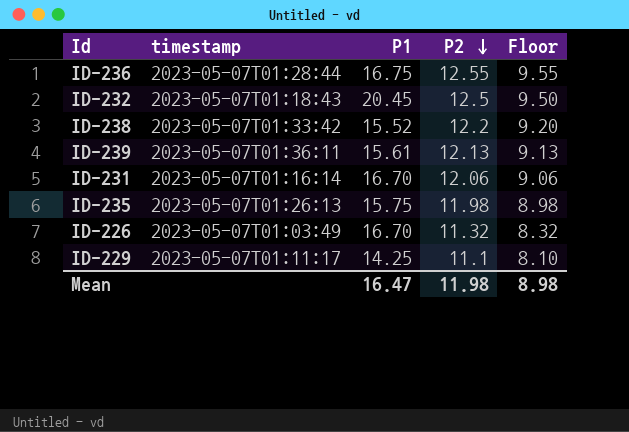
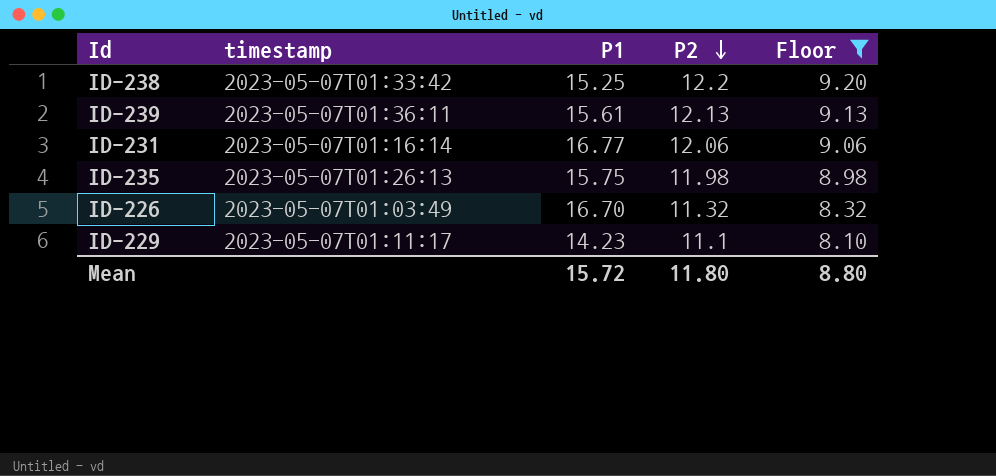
filter: none -> Floor <= 9.20
ID-238 | P1: 15.52 -> 15.25
ID-231 | P1: 16.70 -> 16.77
ID-229 | P1: 14.25 -> 14.23
Mean | P1: 16.47 -> 15.72
Mean | P2: 11.98 -> 11.80
Mean | Floor: 8.98 -> 8.80

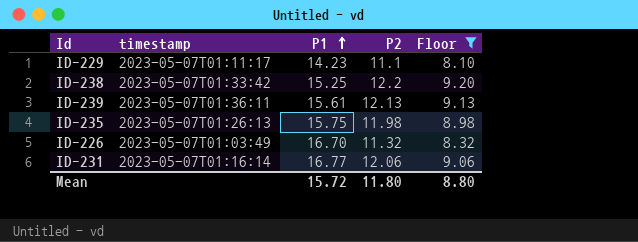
row order: P2 descending -> P1 ascending

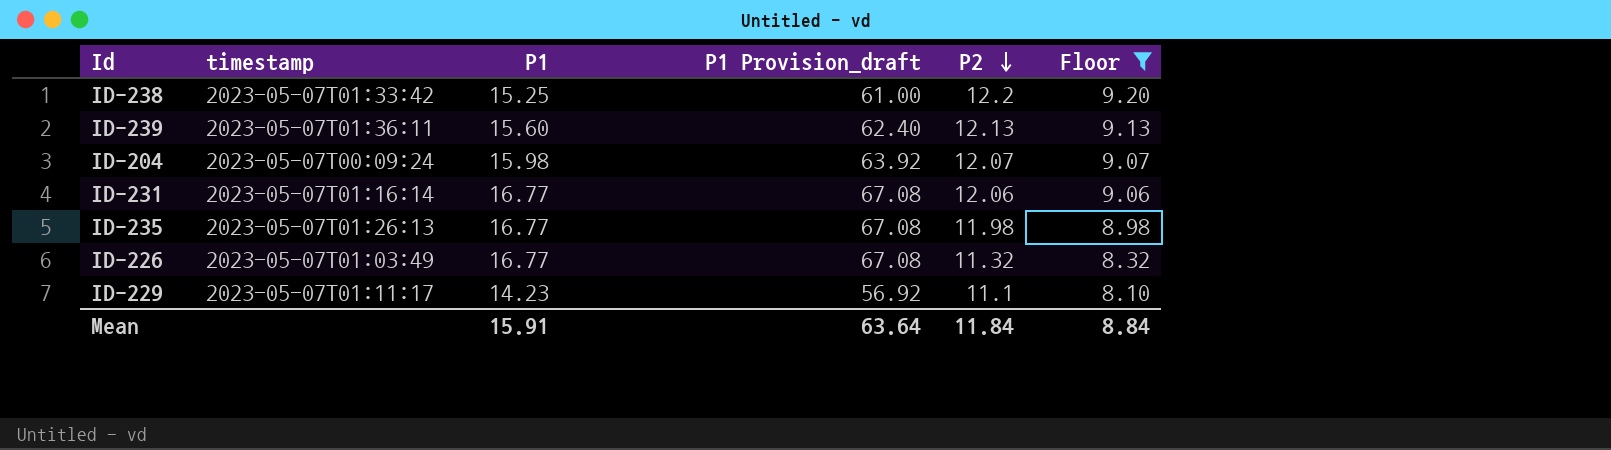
row order: P1 ascending -> P2 descending
column P1 Provision_draft | formula: none -> [P1] * 4
ID-239 | P1: 15.61 -> 15.60
row ID-204: none -> 2023-05-07T00:09:24 | 15.98 | 63.92 | 12.07 | 9.07
ID-235 | P1: 15.75 -> 16.77
ID-226 | P1: 16.70 -> 16.77
Mean | P1: 15.72 -> 15.91
Mean | P2: 11.80 -> 11.84
Mean | Floor: 8.80 -> 8.84

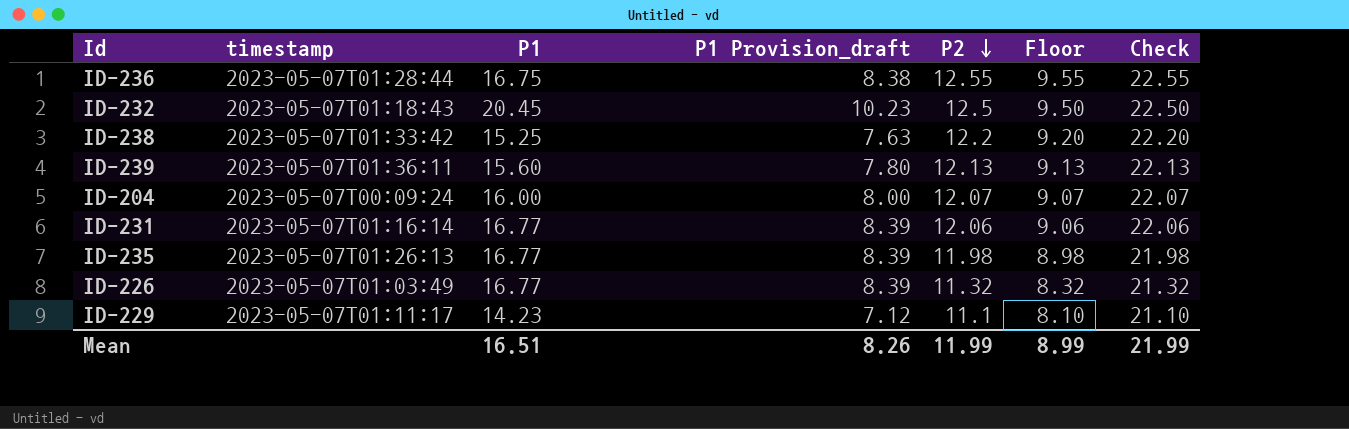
filter: Floor <= 9.20 -> none
column P1 Provision_draft | formula: [P1] * 4 -> [P1] * 0.5
column Check | formula: none -> [P2] + 10
ID-204 | P1: 15.98 -> 16.00
Mean | P1: 15.91 -> 16.51
Mean | P1 Provision_draft: 63.64 -> 8.26
Mean | P2: 11.84 -> 11.99
Mean | Floor: 8.84 -> 8.99

